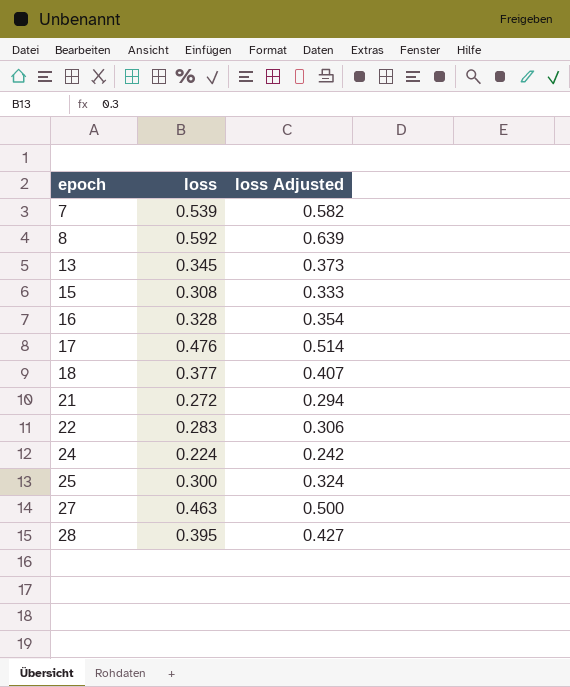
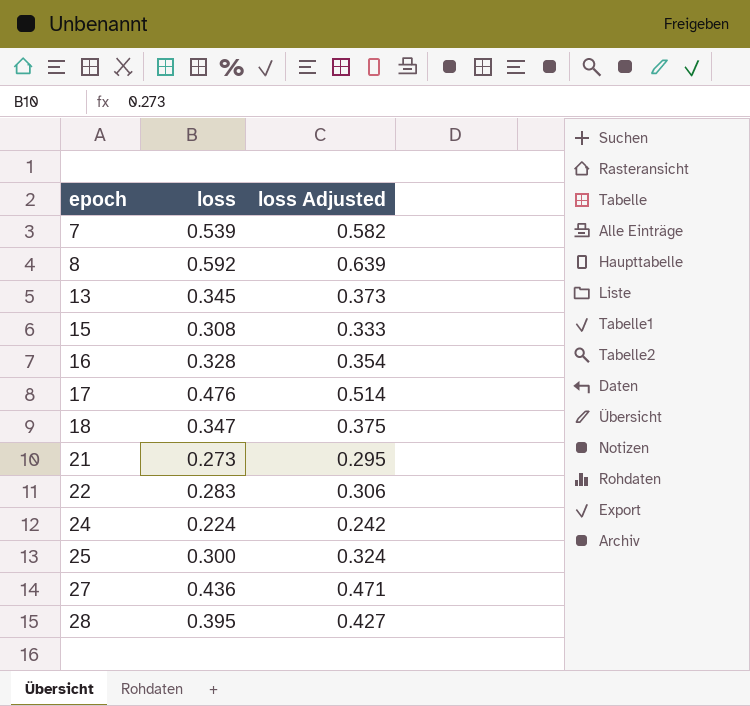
18 | loss: 0.377 -> 0.347
18 | loss Adjusted: 0.407 -> 0.375
21 | loss: 0.272 -> 0.273
21 | loss Adjusted: 0.294 -> 0.295
27 | loss: 0.463 -> 0.436
27 | loss Adjusted: 0.500 -> 0.471

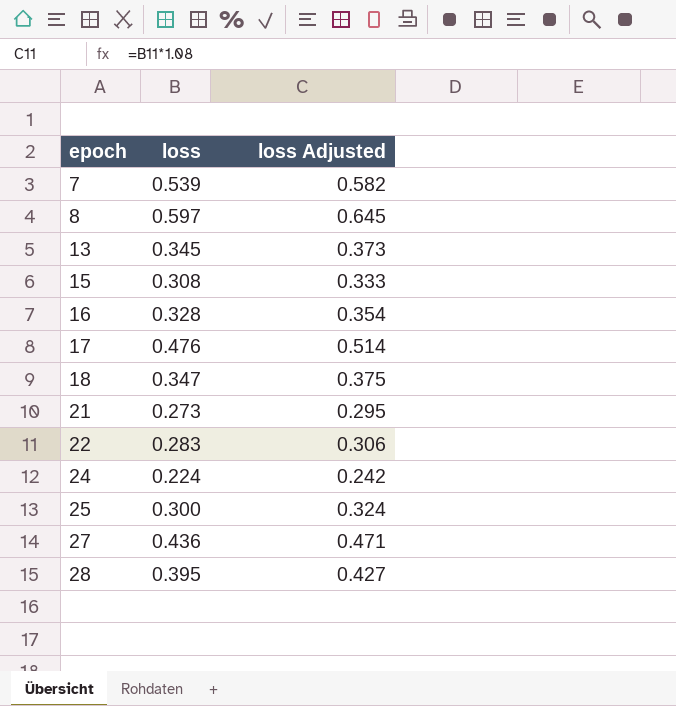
8 | loss: 0.592 -> 0.597
8 | loss Adjusted: 0.639 -> 0.645

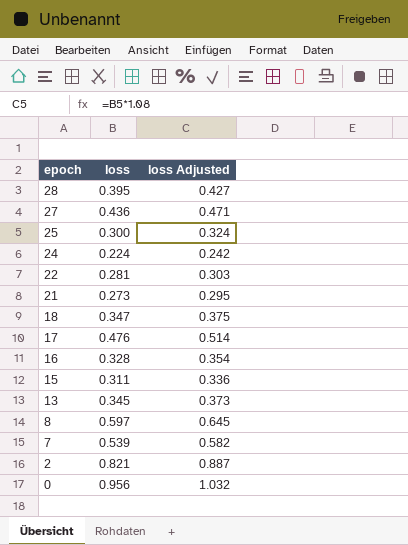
row order: epoch ascending -> epoch descending
22 | loss: 0.283 -> 0.281
22 | loss Adjusted: 0.306 -> 0.303
15 | loss: 0.308 -> 0.311
15 | loss Adjusted: 0.333 -> 0.336
row 2: none -> 0.821 | 0.887
row 0: none -> 0.956 | 1.032

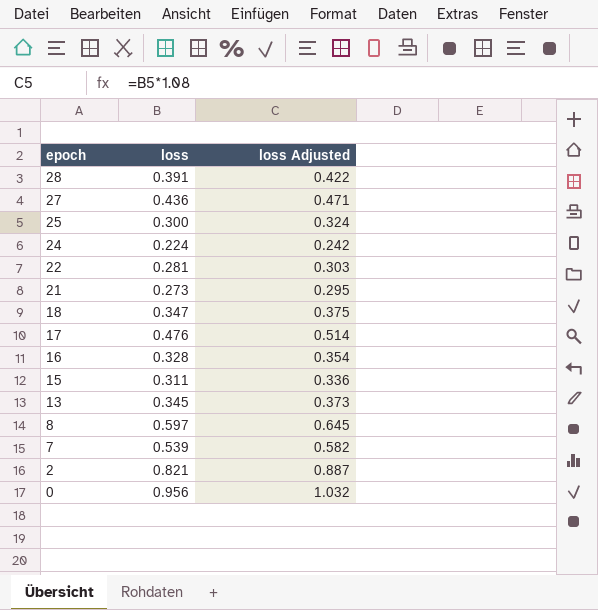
28 | loss: 0.395 -> 0.391
28 | loss Adjusted: 0.427 -> 0.422

